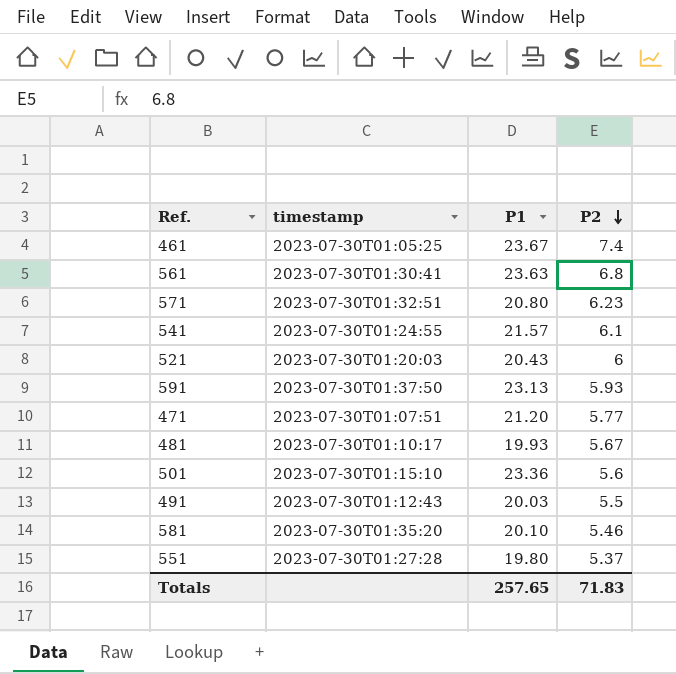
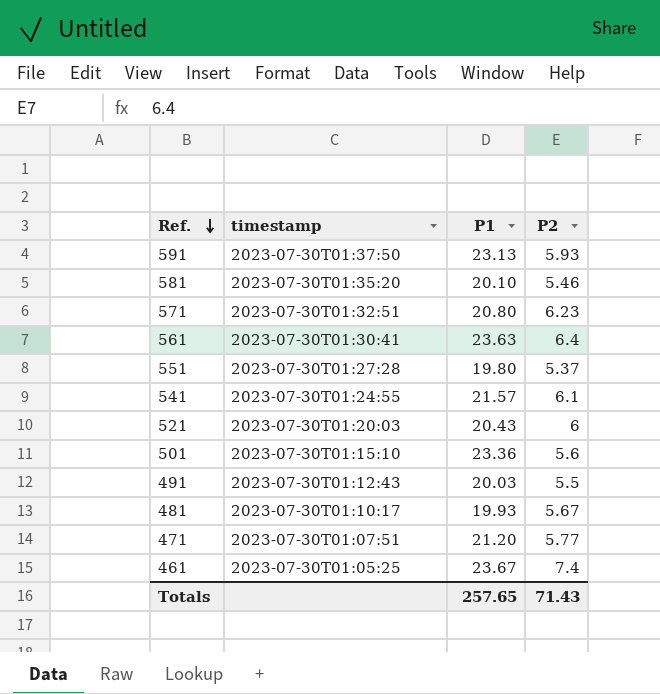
row order: P2 descending -> Ref. descending
561 | P2: 6.8 -> 6.4
Totals | P2: 71.83 -> 71.43

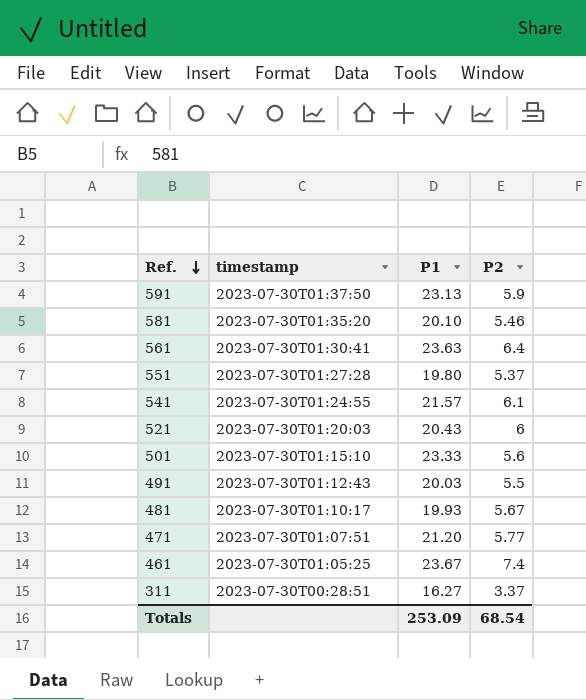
row 571: 2023-07-30T01:32:51 | 20.80 | 6.23 -> none
591 | P2: 5.93 -> 5.9
501 | P1: 23.36 -> 23.33
row 311: none -> 2023-07-30T00:28:51 | 16.27 | 3.37
Totals | P1: 257.65 -> 253.09
Totals | P2: 71.43 -> 68.54

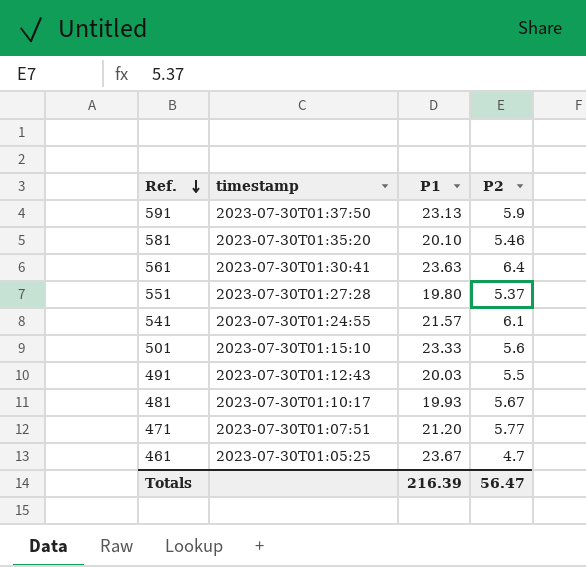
row 521: 2023-07-30T01:20:03 | 20.43 | 6 -> none
row 311: 2023-07-30T00:28:51 | 16.27 | 3.37 -> none
461 | P2: 7.4 -> 4.7
Totals | P1: 253.09 -> 216.39
Totals | P2: 68.54 -> 56.47

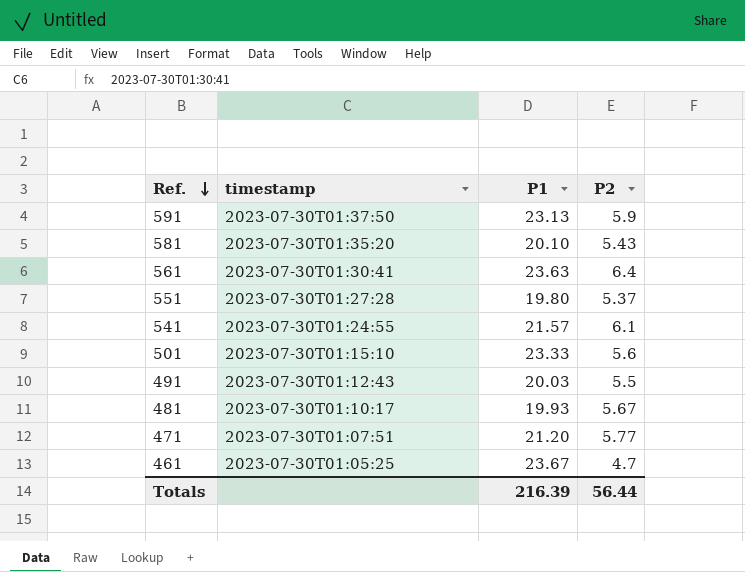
581 | P2: 5.46 -> 5.43
Totals | P2: 56.47 -> 56.44

